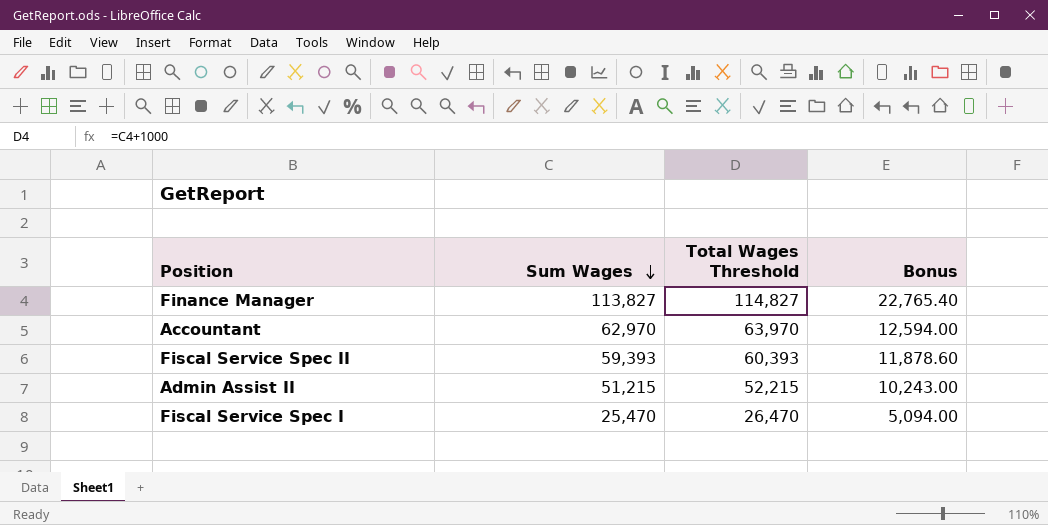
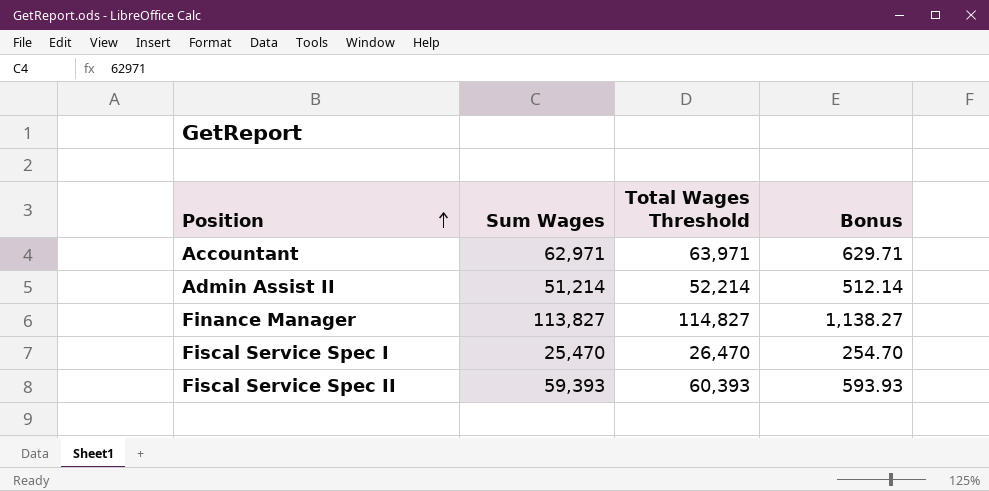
row order: Sum Wages descending -> Position ascending
column Bonus | formula: [Sum Wages] * 0.2 -> [Sum Wages] * 0.01
Accountant | Sum Wages: 62,970 -> 62,971
Accountant | Total Wages Threshold: 63,970 -> 63,971
Admin Assist II | Sum Wages: 51,215 -> 51,214
Admin Assist II | Total Wages Threshold: 52,215 -> 52,214

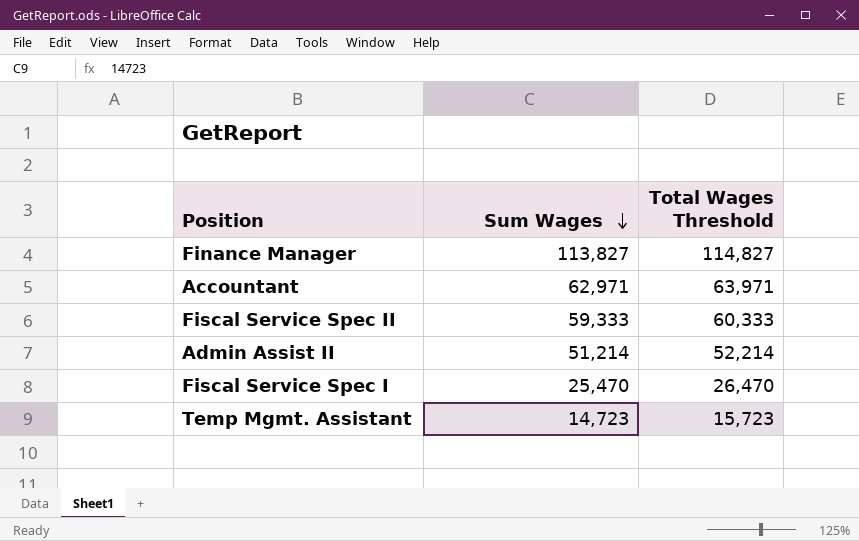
row order: Position ascending -> Sum Wages descending
column Bonus | formula: [Sum Wages] * 0.01 -> none
Fiscal Service Spec II | Sum Wages: 59,393 -> 59,333
Fiscal Service Spec II | Total Wages Threshold: 60,393 -> 60,333
row Temp Mgmt. Assistant: none -> 14,723 | 15,723

